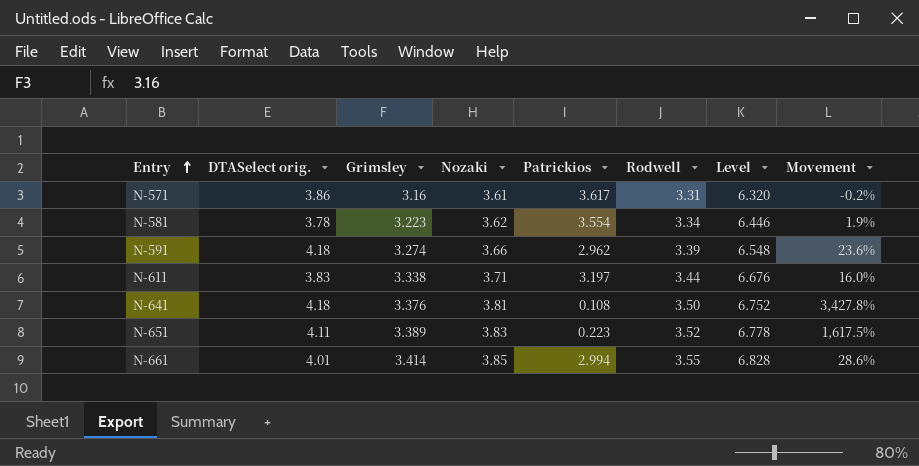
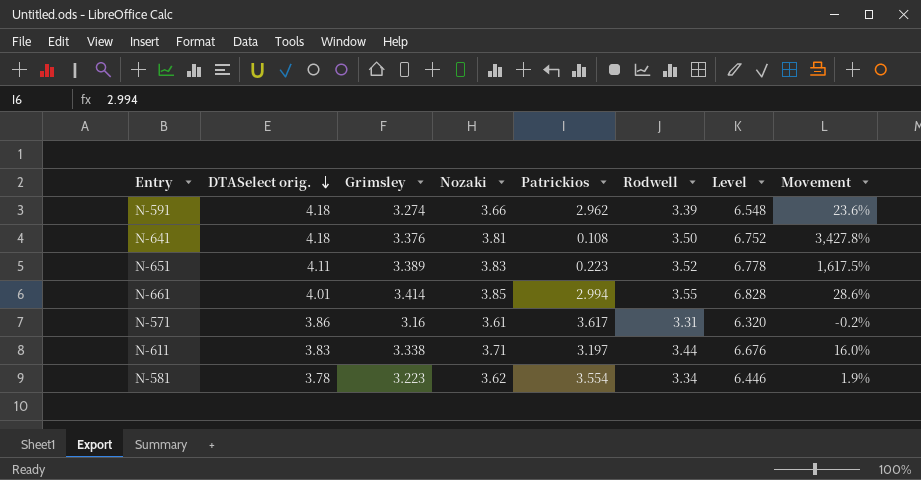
row order: Entry ascending -> DTASelect orig. descending

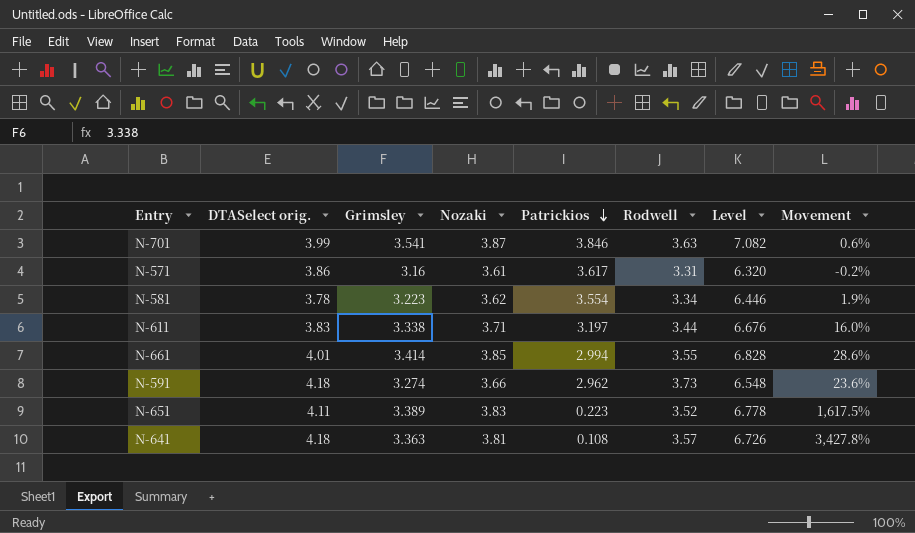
row order: DTASelect orig. descending -> Patrickios descending
row N-701: none -> 3.99 | 3.541 | 3.87 | 3.846 | 3.63 | 7.082 | 0.6%
N-591 | Rodwell: 3.39 -> 3.73
N-641 | Grimsley: 3.376 -> 3.363
N-641 | Rodwell: 3.50 -> 3.57
N-641 | Level: 6.752 -> 6.726

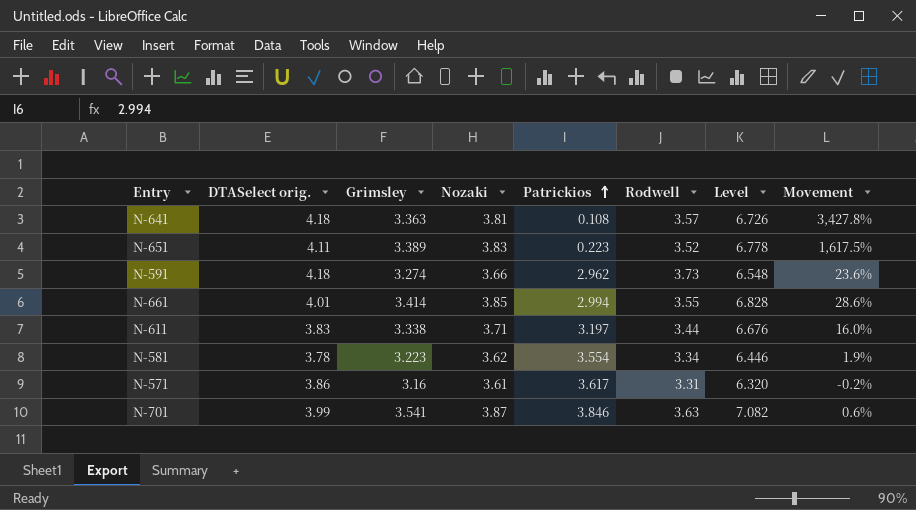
row order: Patrickios descending -> Patrickios ascending

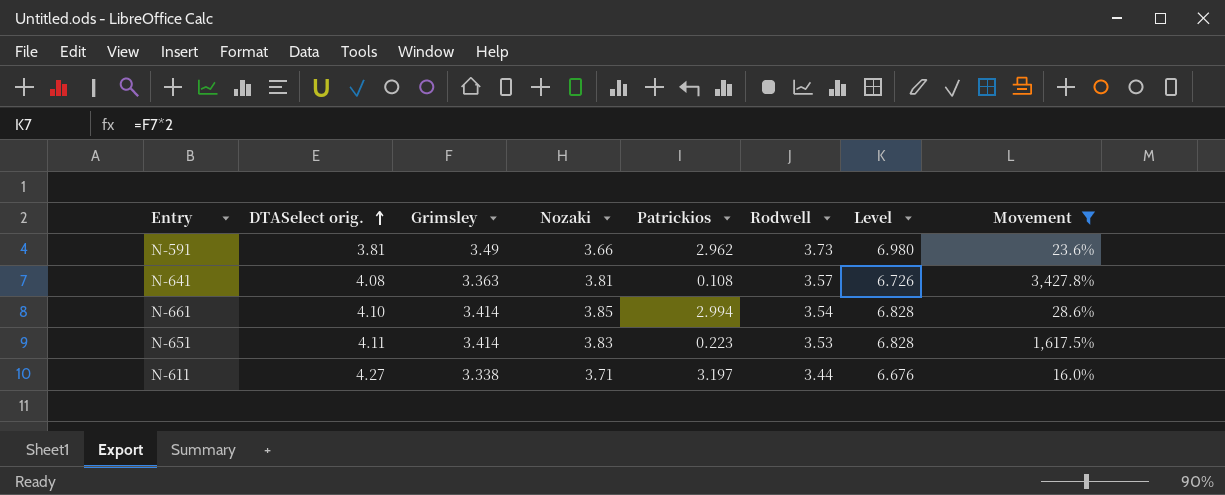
filter: none -> Movement >= 16.0%
row order: Patrickios ascending -> DTASelect orig. ascending
N-591 | DTASelect orig.: 4.18 -> 3.81
N-591 | Grimsley: 3.274 -> 3.49
N-591 | Level: 6.548 -> 6.980
N-641 | DTASelect orig.: 4.18 -> 4.08
N-661 | DTASelect orig.: 4.01 -> 4.10
N-661 | Rodwell: 3.55 -> 3.54
N-651 | Grimsley: 3.389 -> 3.414
N-651 | Rodwell: 3.52 -> 3.53
N-651 | Level: 6.778 -> 6.828
N-611 | DTASelect orig.: 3.83 -> 4.27

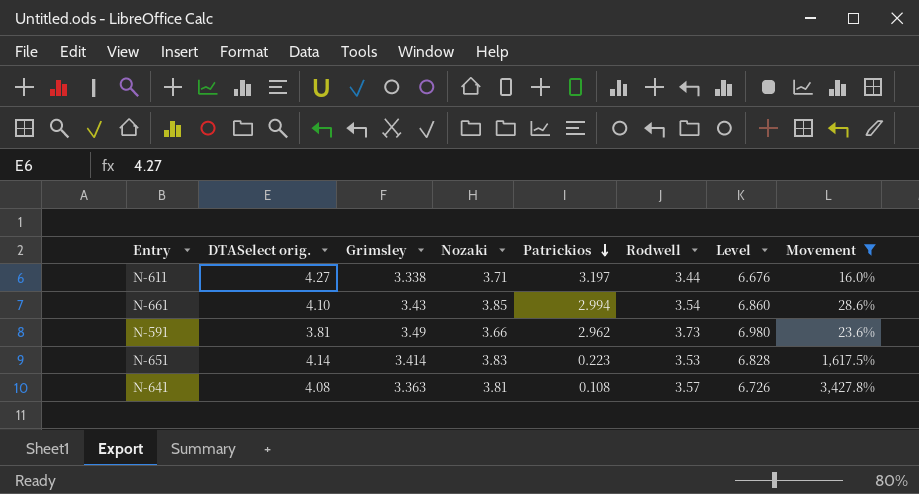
row order: DTASelect orig. ascending -> Patrickios descending
N-661 | Grimsley: 3.414 -> 3.43
N-661 | Level: 6.828 -> 6.860
N-651 | DTASelect orig.: 4.11 -> 4.14

